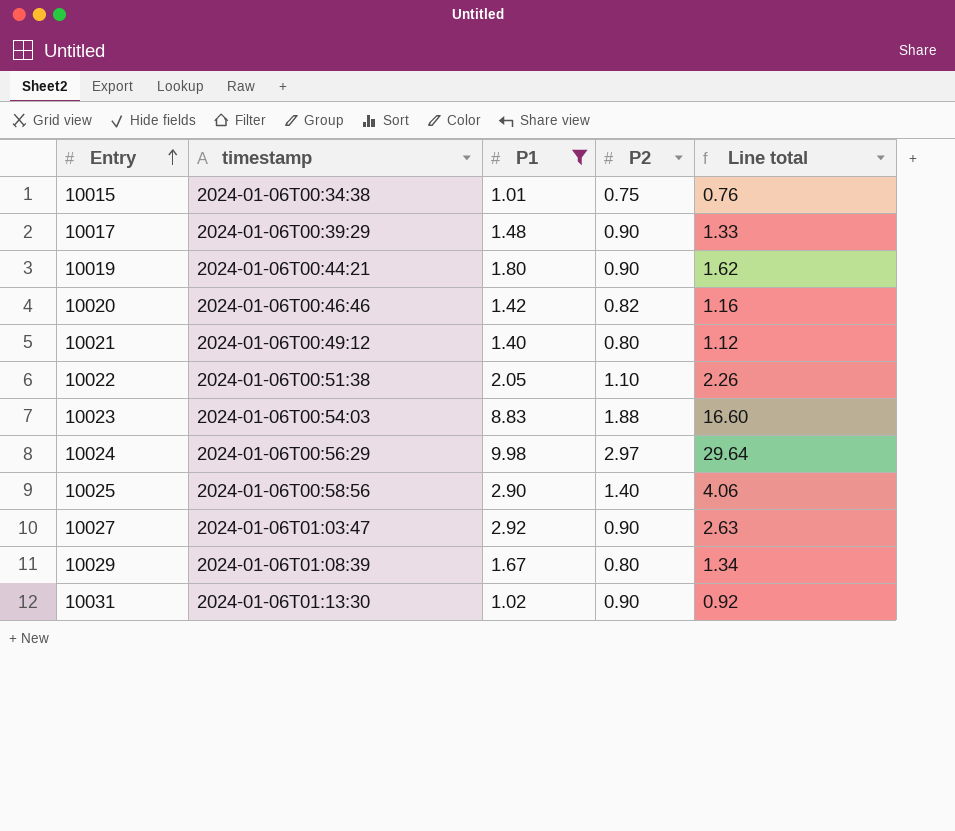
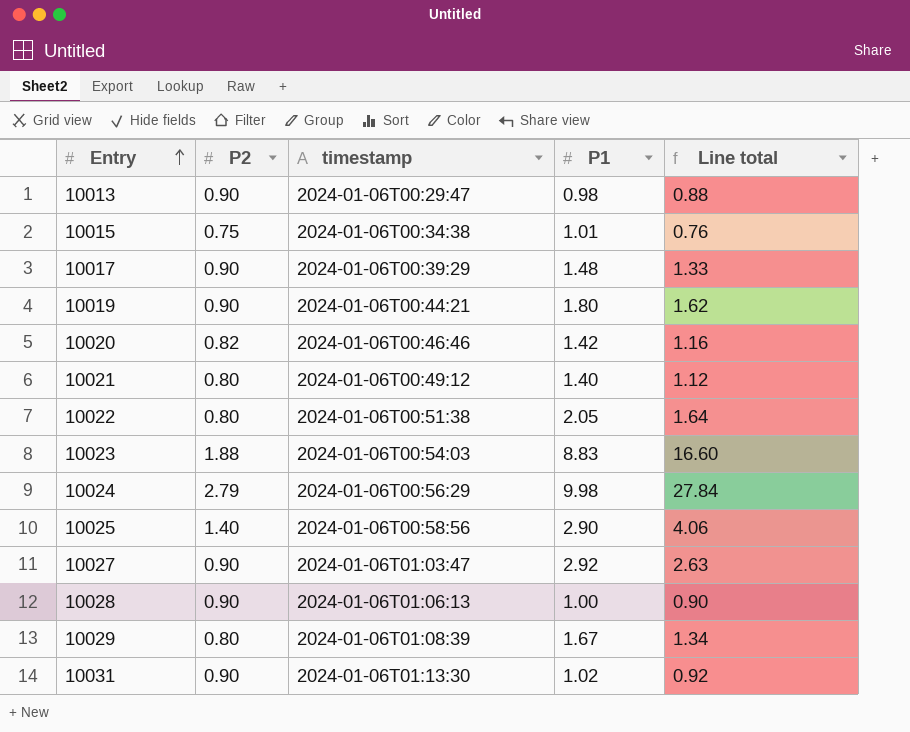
filter: P1 >= 1.01 -> none
column P2 | position: 4 -> 2
10022 | P2: 1.10 -> 0.80
10022 | Line total: 2.26 -> 1.64
10024 | P2: 2.97 -> 2.79
10024 | Line total: 29.64 -> 27.84

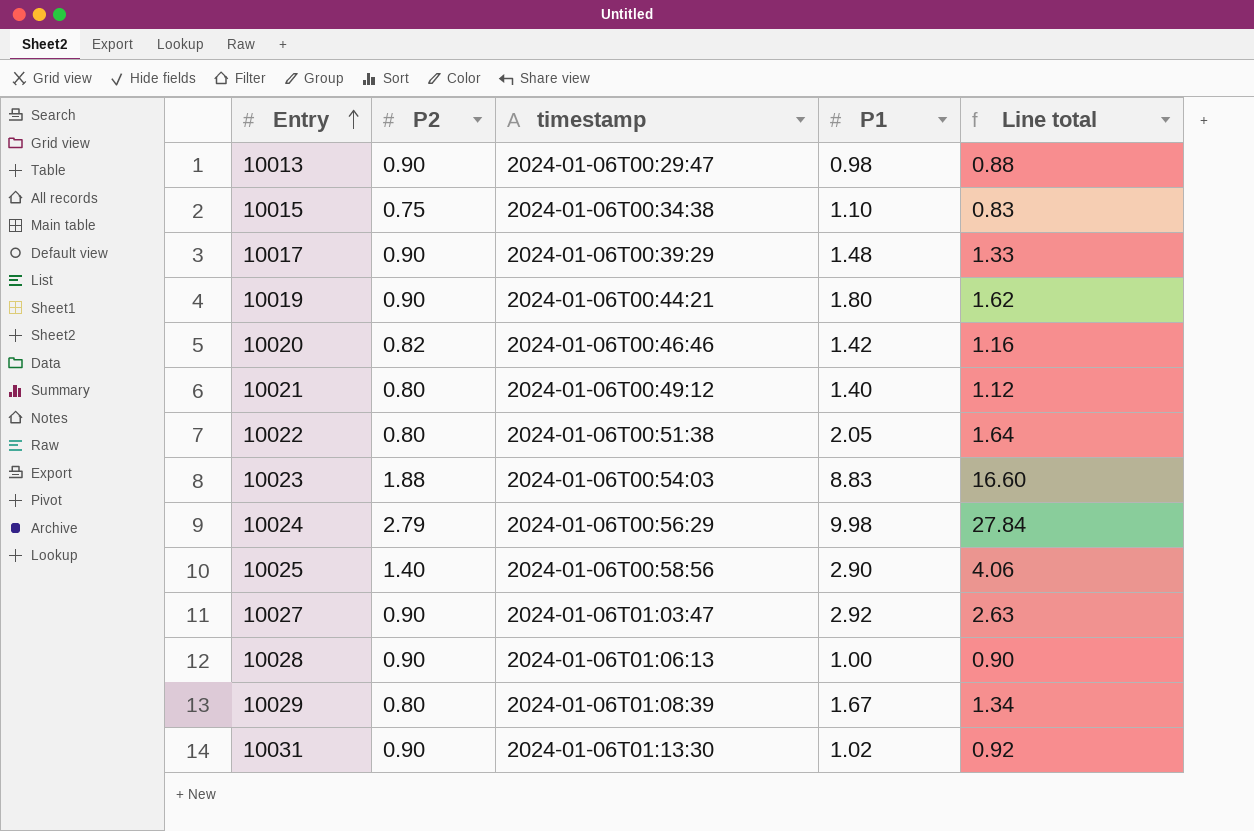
10015 | P1: 1.01 -> 1.10
10015 | Line total: 0.76 -> 0.83

